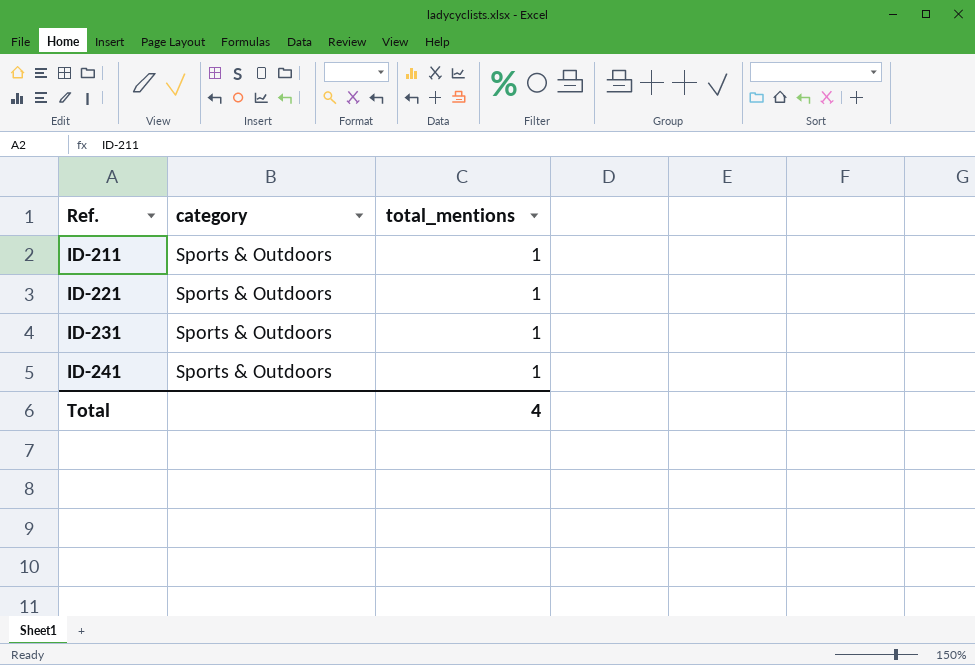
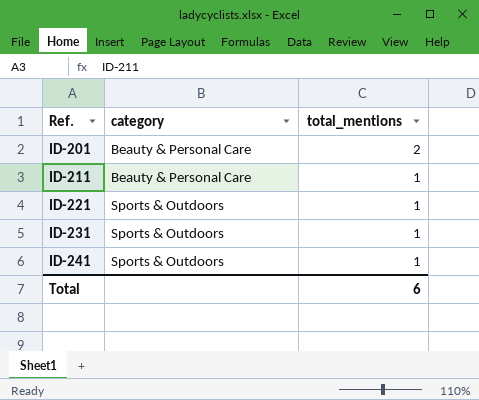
row ID-201: none -> Beauty & Personal Care | 2
ID-211 | category: Sports & Outdoors -> Beauty & Personal Care
Total | total_mentions: 4 -> 6

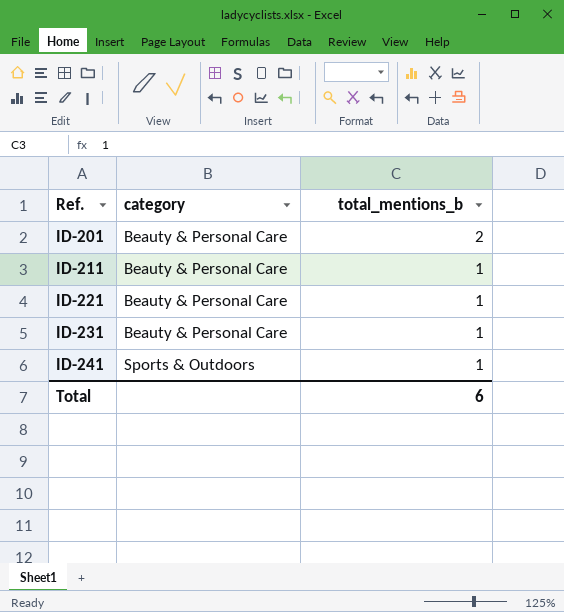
column name: total_mentions -> total_mentions_b
ID-221 | category: Sports & Outdoors -> Beauty & Personal Care
ID-231 | category: Sports & Outdoors -> Beauty & Personal Care

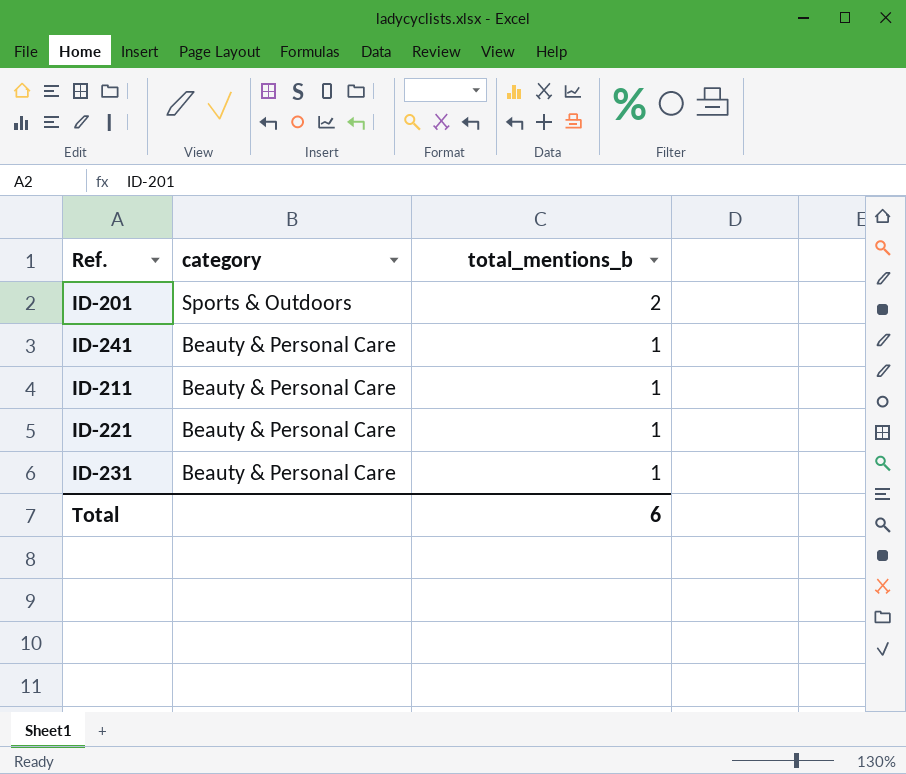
row order: Ref. ascending -> category descending
ID-201 | category: Beauty & Personal Care -> Sports & Outdoors
ID-241 | category: Sports & Outdoors -> Beauty & Personal Care

